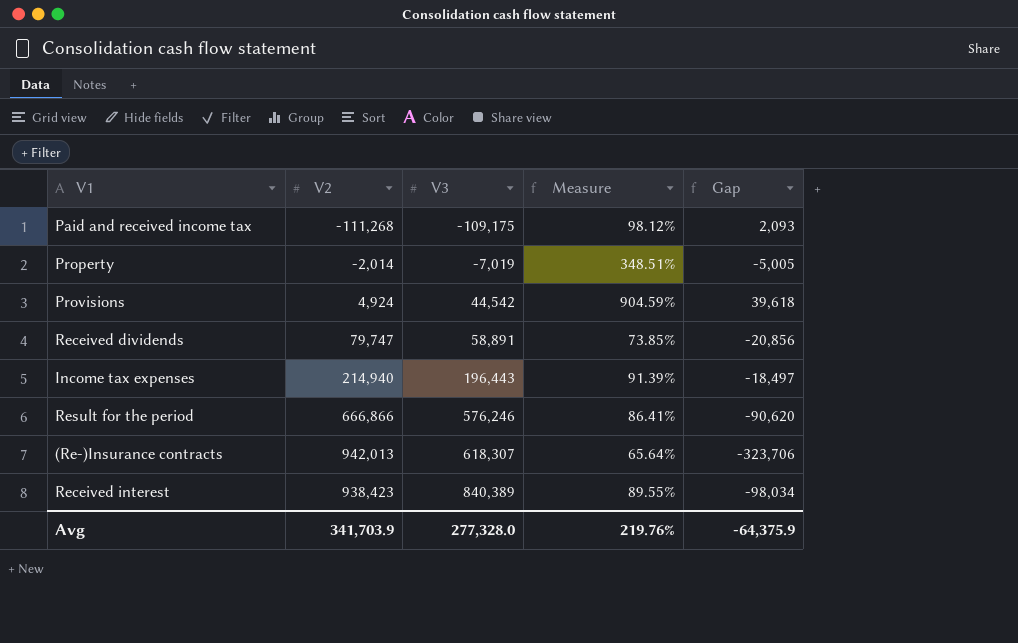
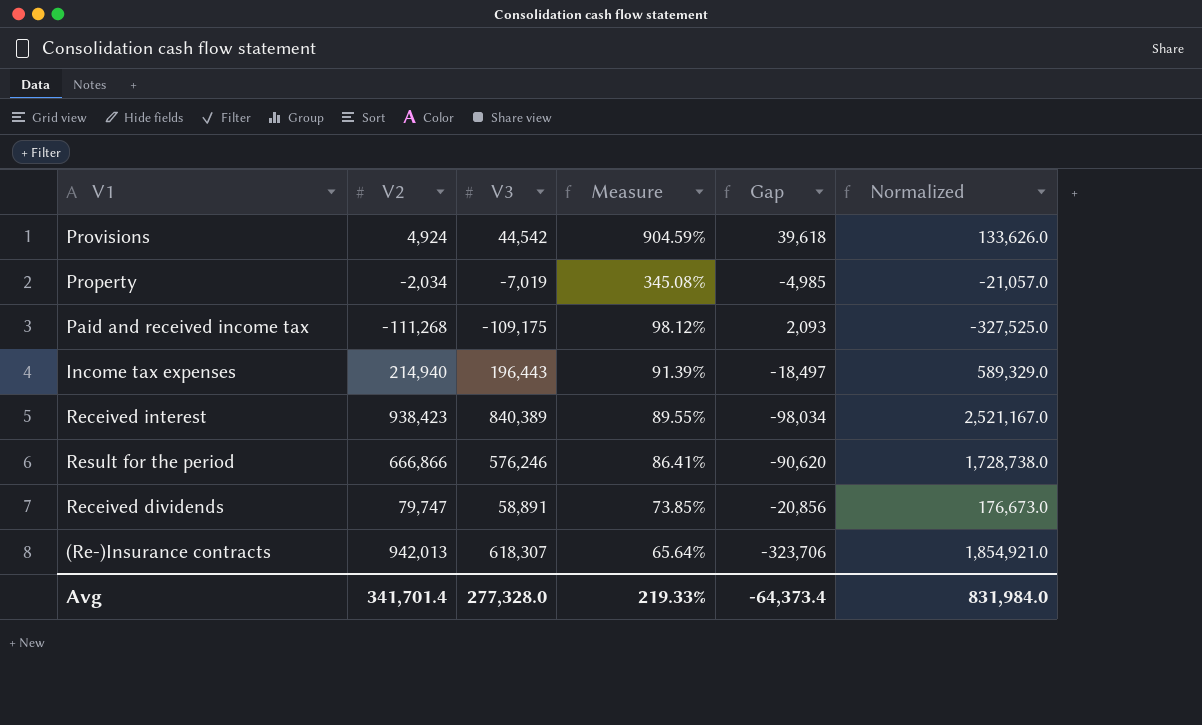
row order: V3 ascending -> Measure descending
column Normalized | formula: none -> [V3] * 3
Property | V2: -2,014 -> -2,034
Property | Measure: 348.51% -> 345.08%
Property | Gap: -5,005 -> -4,985
Avg | V2: 341,703.9 -> 341,701.4
Avg | Measure: 219.76% -> 219.33%
Avg | Gap: -64,375.9 -> -64,373.4

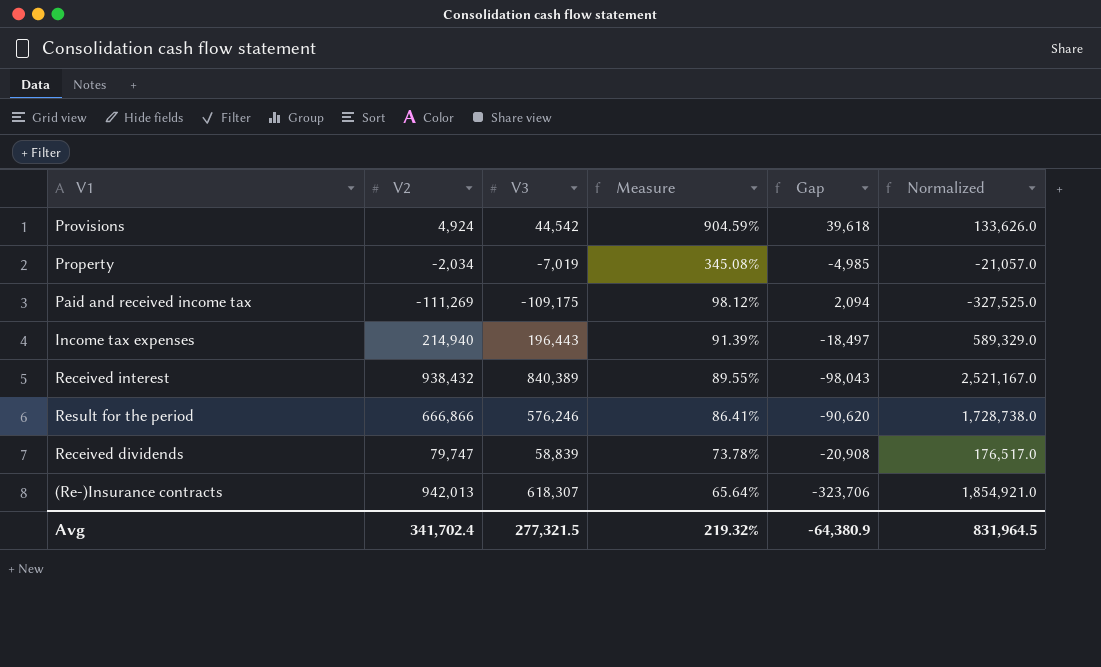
Paid and received income tax | V2: -111,268 -> -111,269
Paid and received income tax | Gap: 2,093 -> 2,094
Received interest | V2: 938,423 -> 938,432
Received interest | Gap: -98,034 -> -98,043
Received dividends | V3: 58,891 -> 58,839
Received dividends | Measure: 73.85% -> 73.78%
Received dividends | Gap: -20,856 -> -20,908
Received dividends | Normalized: 176,673.0 -> 176,517.0
Avg | V2: 341,701.4 -> 341,702.4
Avg | V3: 277,328.0 -> 277,321.5
Avg | Measure: 219.33% -> 219.32%
Avg | Gap: -64,373.4 -> -64,380.9
Avg | Normalized: 831,984.0 -> 831,964.5

